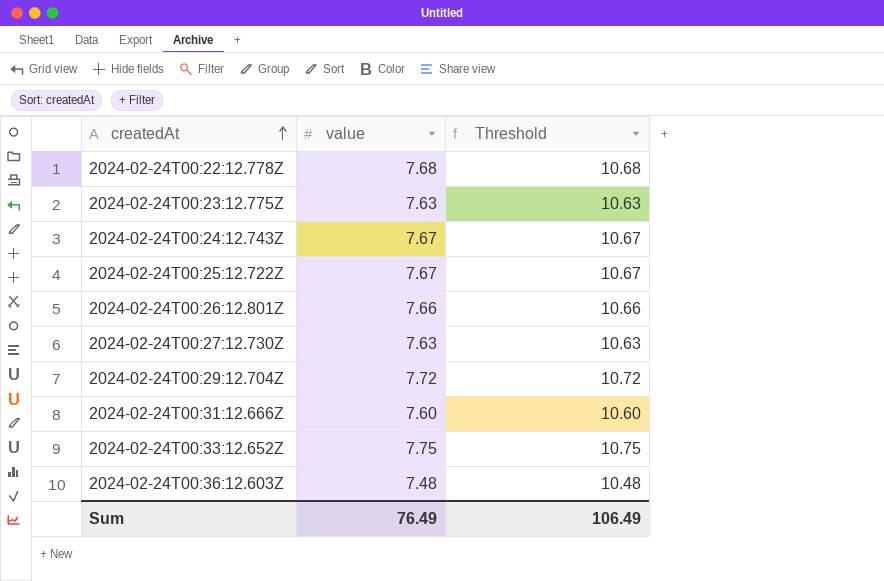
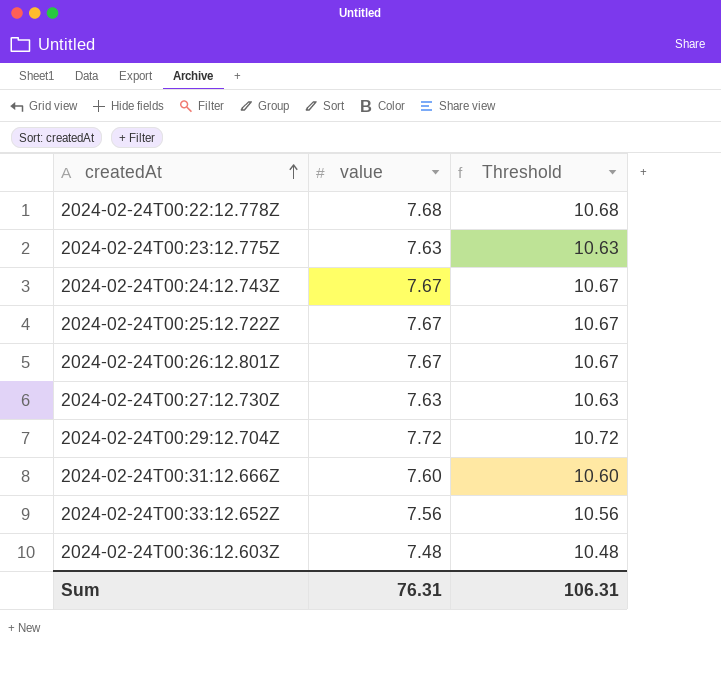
2024-02-24T00:26:12.801Z | value: 7.66 -> 7.67
2024-02-24T00:26:12.801Z | Threshold: 10.66 -> 10.67
2024-02-24T00:33:12.652Z | value: 7.75 -> 7.56
2024-02-24T00:33:12.652Z | Threshold: 10.75 -> 10.56
Sum | value: 76.49 -> 76.31
Sum | Threshold: 106.49 -> 106.31

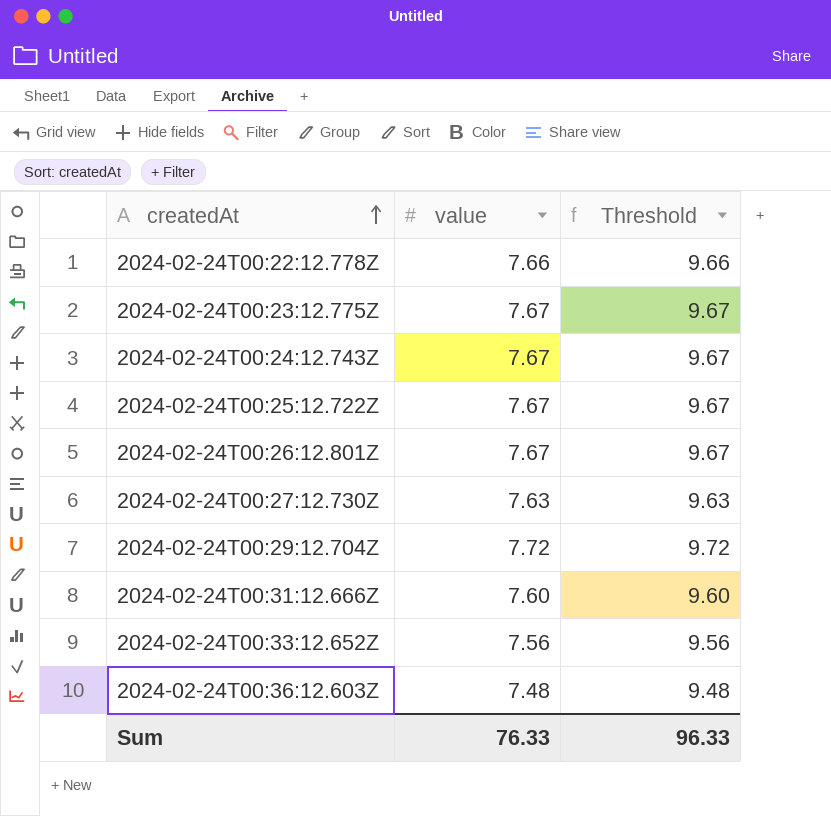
column Threshold | formula: [value] + 3 -> [value] + 2
2024-02-24T00:22:12.778Z | value: 7.68 -> 7.66
2024-02-24T00:23:12.775Z | value: 7.63 -> 7.67
Sum | value: 76.31 -> 76.33
Sum | Threshold: 106.31 -> 96.33

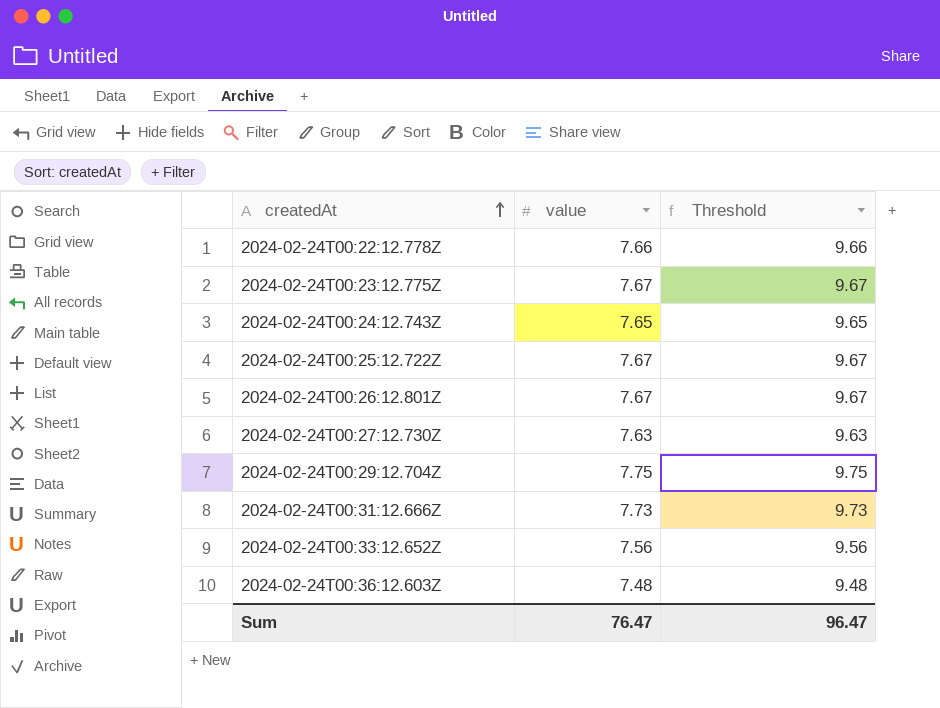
2024-02-24T00:24:12.743Z | value: 7.67 -> 7.65
2024-02-24T00:24:12.743Z | Threshold: 9.67 -> 9.65
2024-02-24T00:29:12.704Z | value: 7.72 -> 7.75
2024-02-24T00:29:12.704Z | Threshold: 9.72 -> 9.75
2024-02-24T00:31:12.666Z | value: 7.60 -> 7.73
2024-02-24T00:31:12.666Z | Threshold: 9.60 -> 9.73
Sum | value: 76.33 -> 76.47
Sum | Threshold: 96.33 -> 96.47

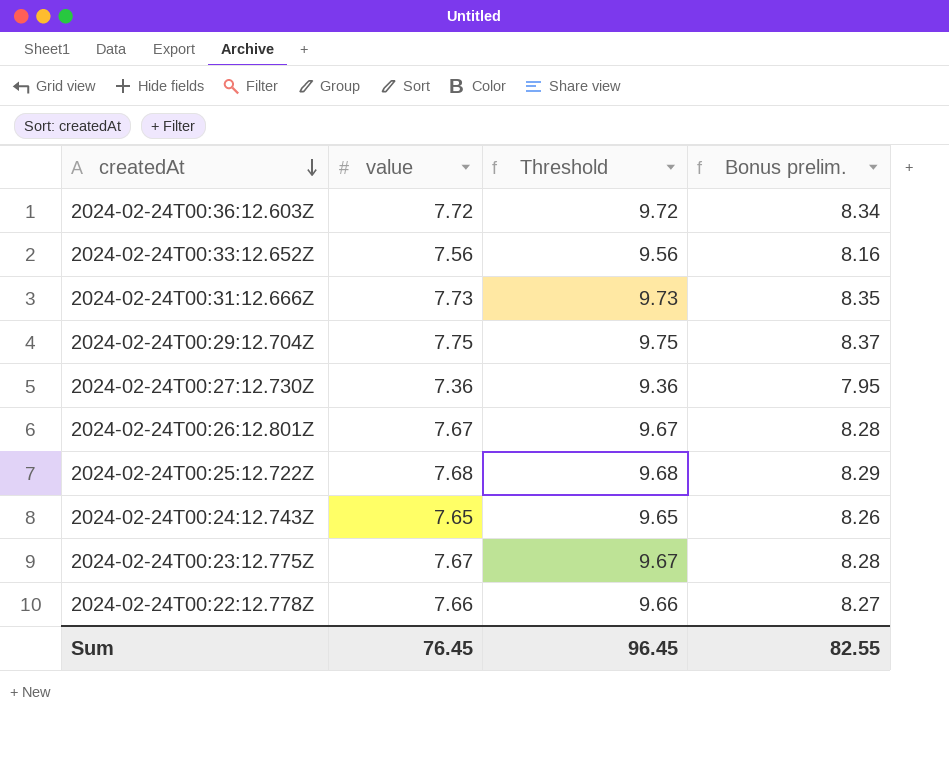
row order: createdAt ascending -> createdAt descending
column Bonus prelim. | formula: none -> [value] * 1.08
2024-02-24T00:36:12.603Z | value: 7.48 -> 7.72
2024-02-24T00:36:12.603Z | Threshold: 9.48 -> 9.72
2024-02-24T00:27:12.730Z | value: 7.63 -> 7.36
2024-02-24T00:27:12.730Z | Threshold: 9.63 -> 9.36
2024-02-24T00:25:12.722Z | value: 7.67 -> 7.68
2024-02-24T00:25:12.722Z | Threshold: 9.67 -> 9.68
Sum | value: 76.47 -> 76.45
Sum | Threshold: 96.47 -> 96.45

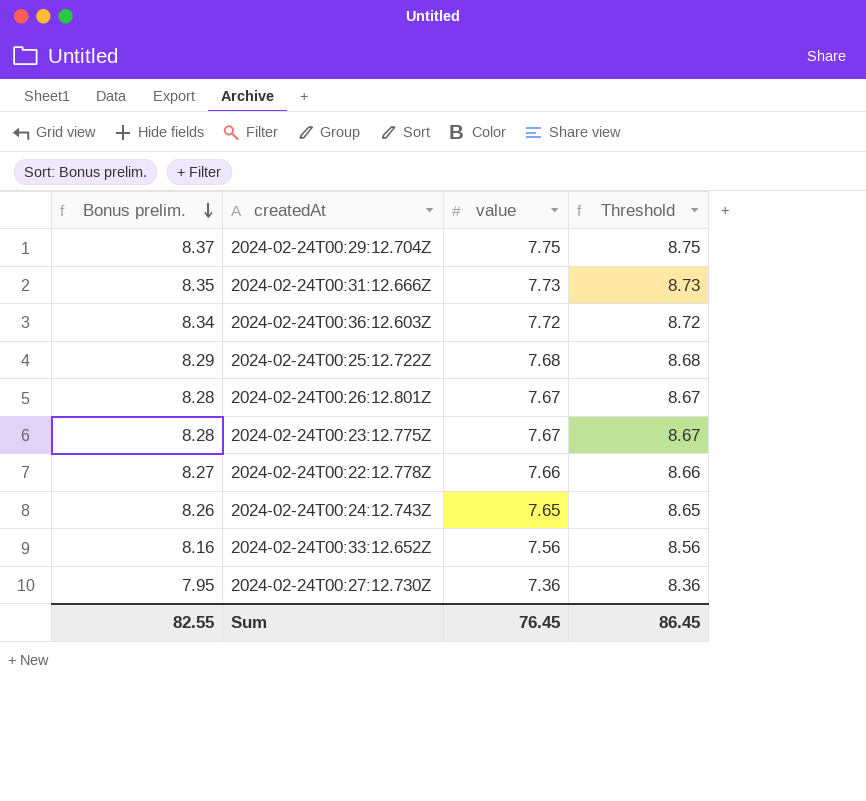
row order: createdAt descending -> Bonus prelim. descending
column Bonus prelim. | position: 4 -> 1
column Threshold | formula: [value] + 2 -> [value] + 1
Sum | Threshold: 96.45 -> 86.45

